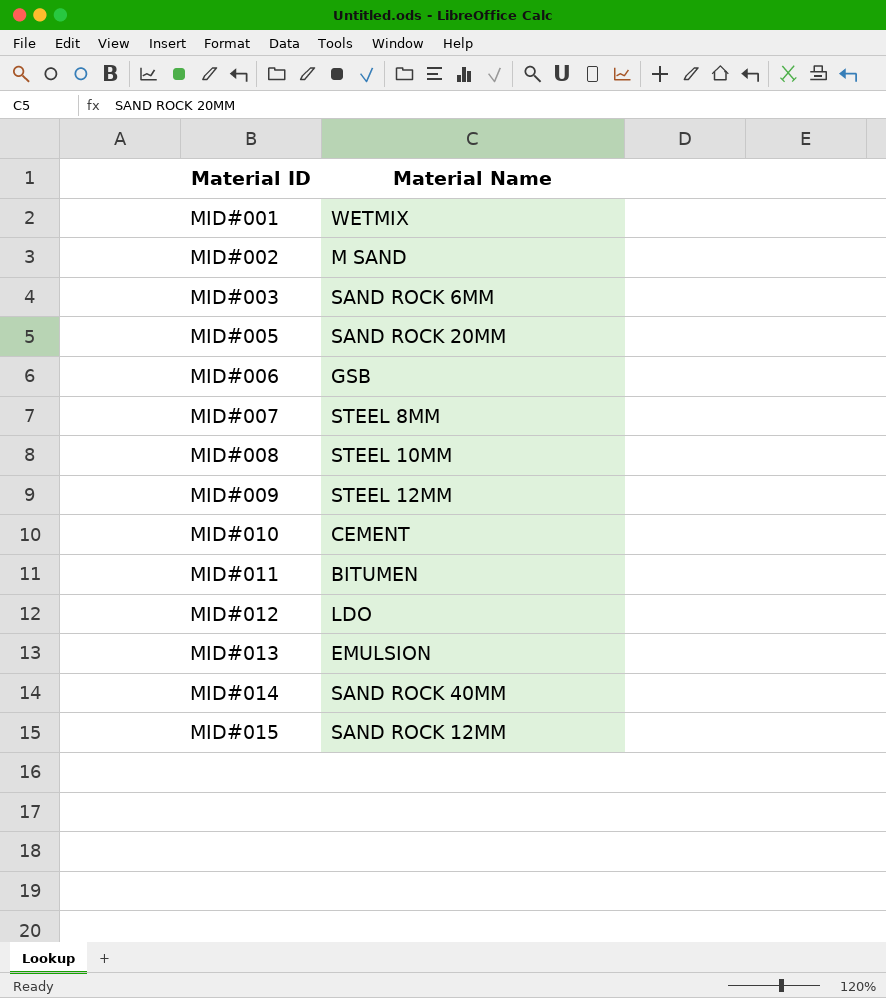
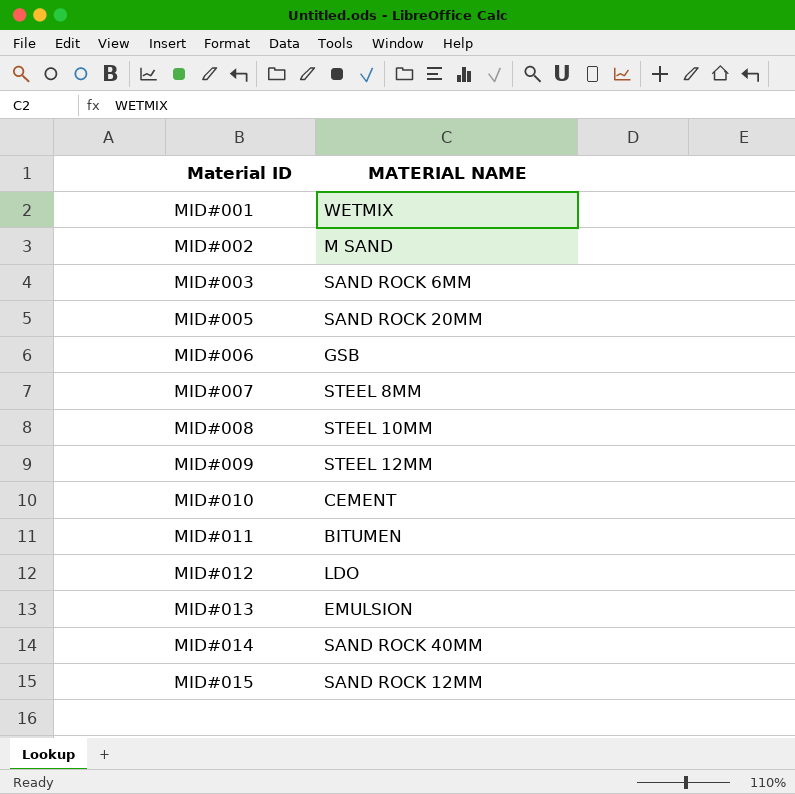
column name: Material Name -> MATERIAL NAME

